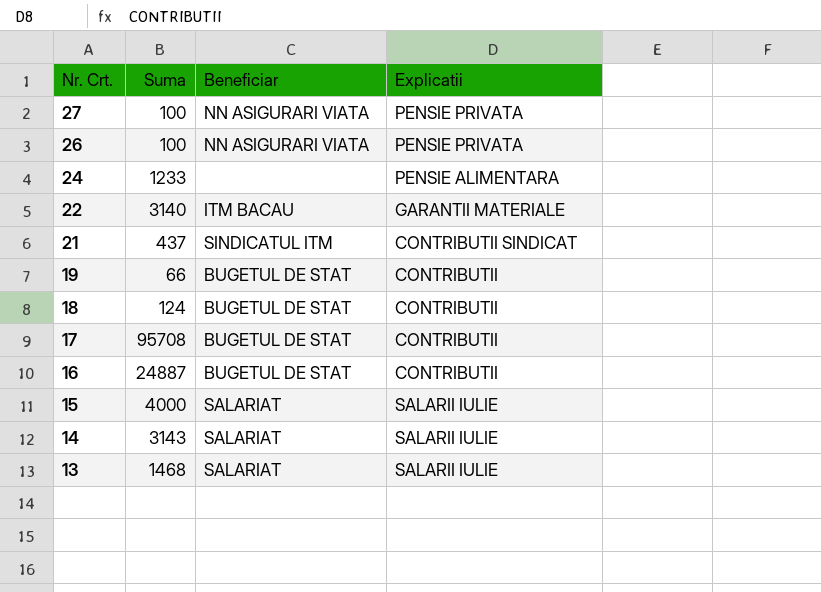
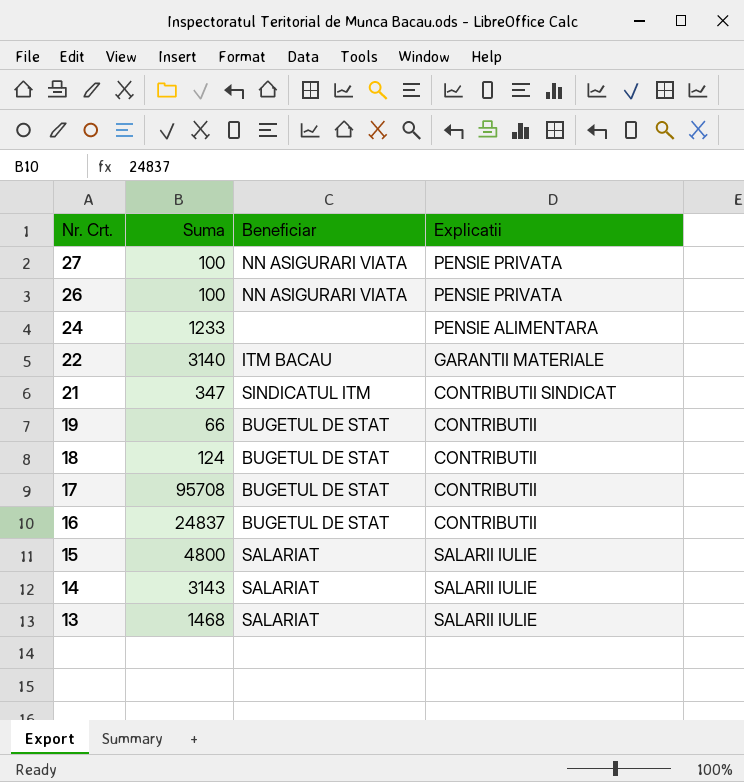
21 | Suma: 437 -> 347
16 | Suma: 24887 -> 24837
15 | Suma: 4000 -> 4800

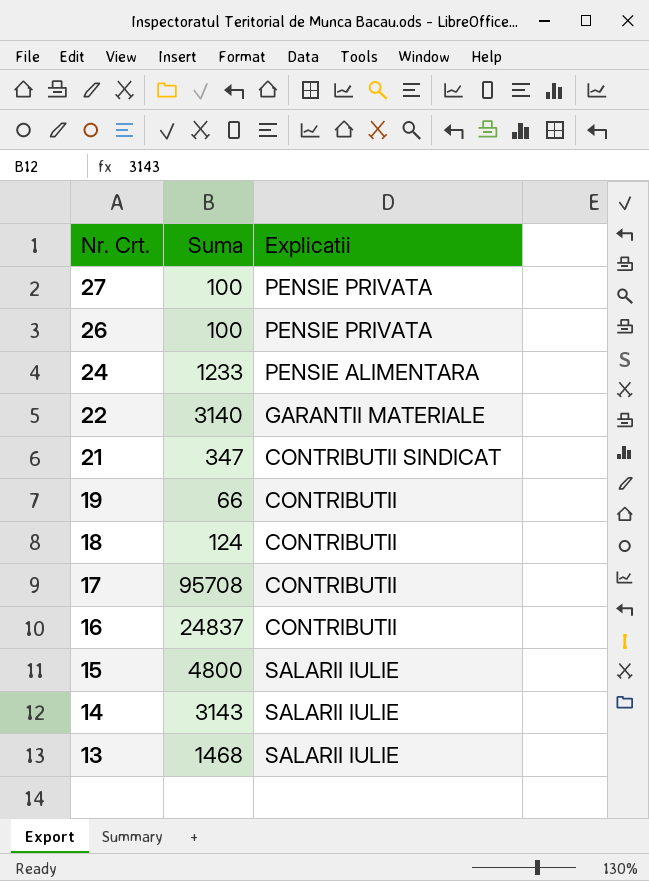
column Beneficiar | position: 3 -> none

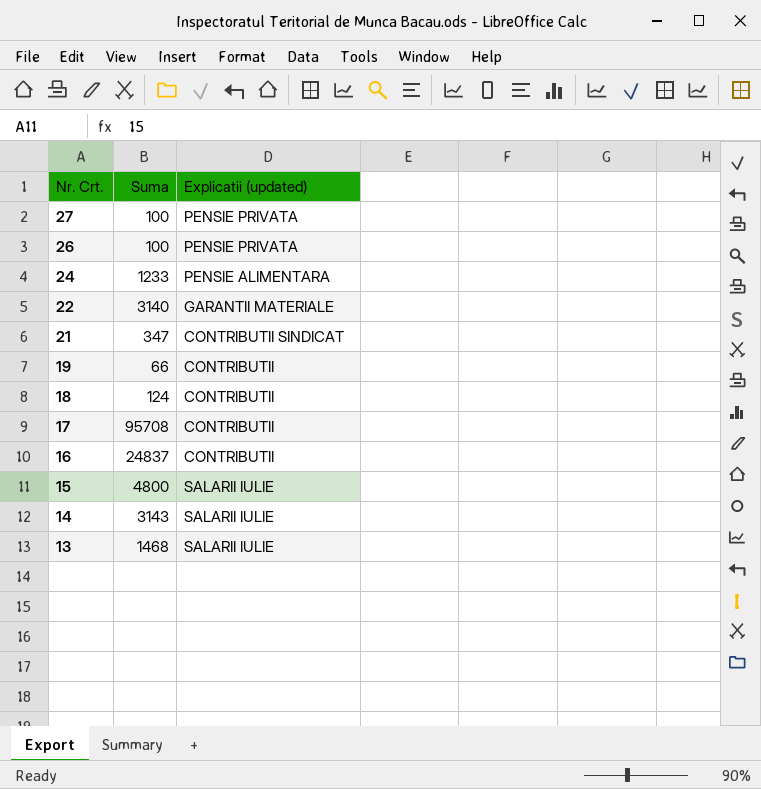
column name: Explicatii -> Explicatii (updated)

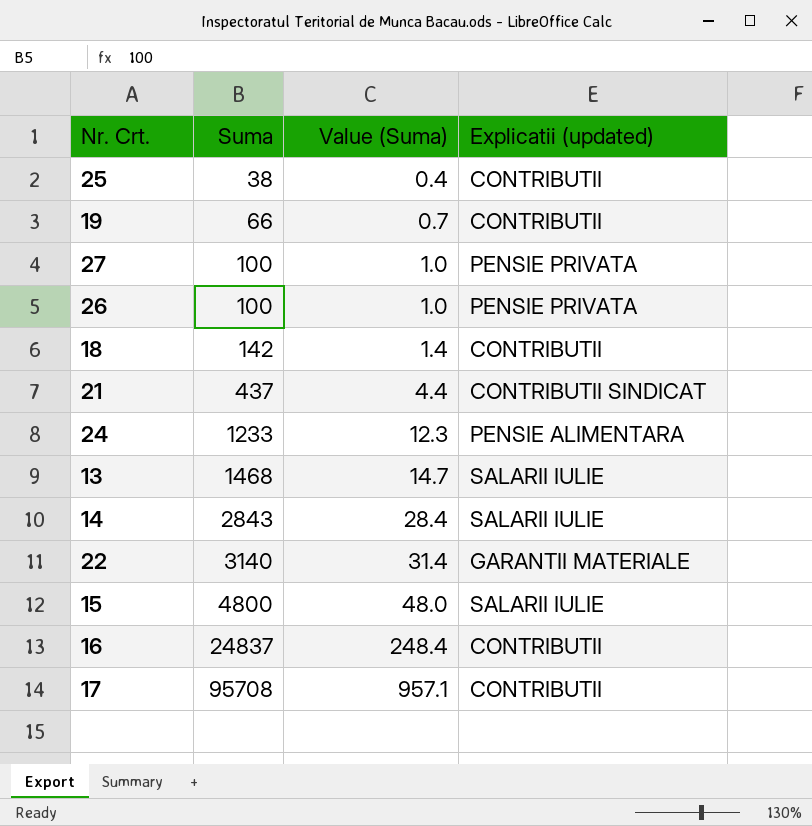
row order: Nr. Crt. descending -> Suma ascending
column Value (Suma) | formula: none -> [Suma] * 0.01
row 25: none -> 38 | 0.4 | CONTRIBUTII
18 | Suma: 124 -> 142
21 | Suma: 347 -> 437
14 | Suma: 3143 -> 2843

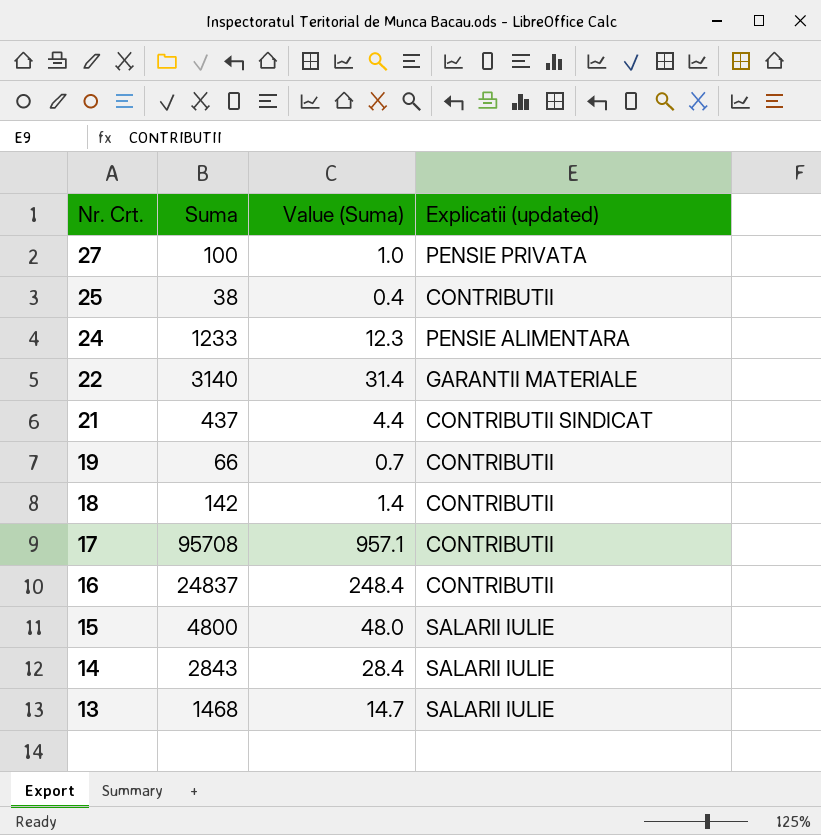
row order: Suma ascending -> Nr. Crt. descending
row 26: 100 | 1.0 | PENSIE PRIVATA -> none

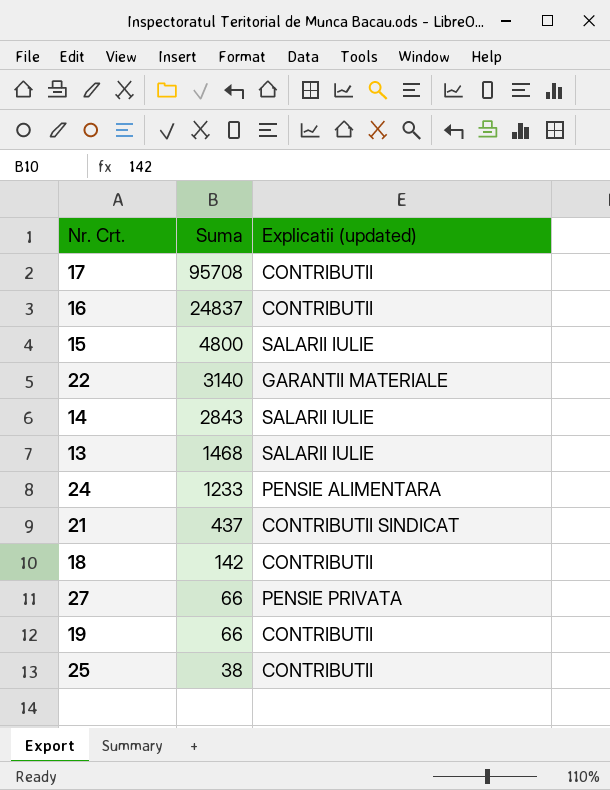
row order: Nr. Crt. descending -> Suma descending
column Value (Suma) | formula: [Suma] * 0.01 -> none
27 | Suma: 100 -> 66

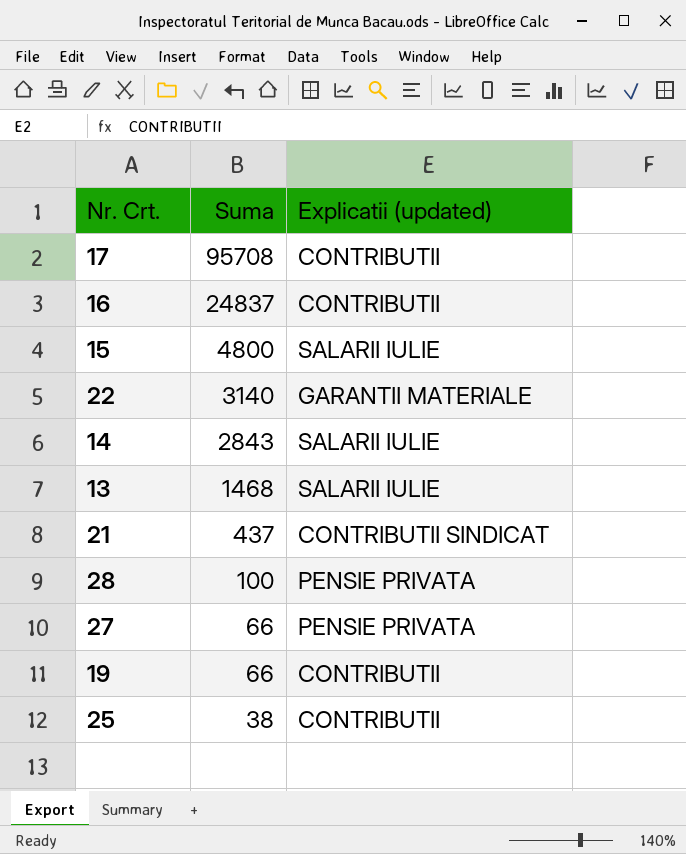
row 24: 1233 | PENSIE ALIMENTARA -> none
row 18: 142 | CONTRIBUTII -> none
row 28: none -> 100 | PENSIE PRIVATA

